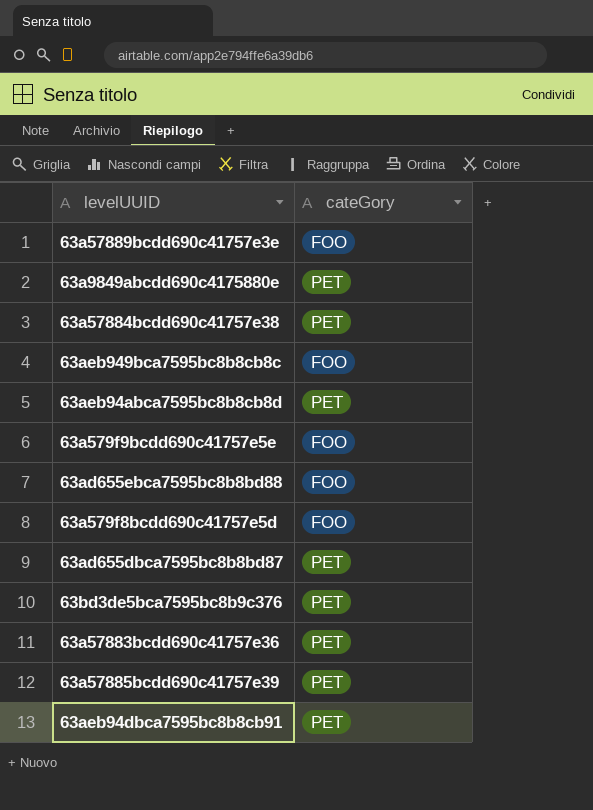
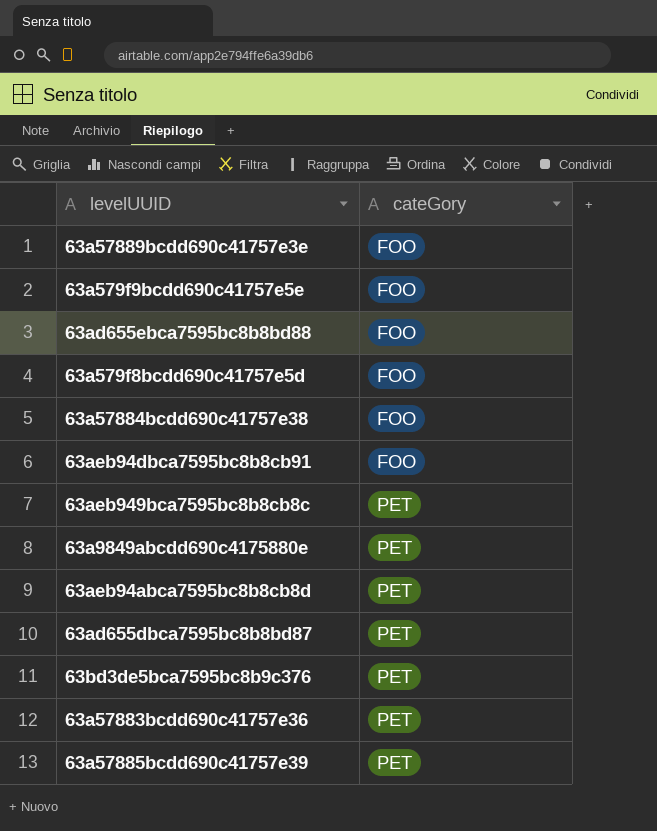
row order: none -> cateGory ascending
63a57884bcdd690c41757e38 | cateGory: PET -> FOO
63aeb94dbca7595bc8b8cb91 | cateGory: PET -> FOO
63aeb949bca7595bc8b8cb8c | cateGory: FOO -> PET

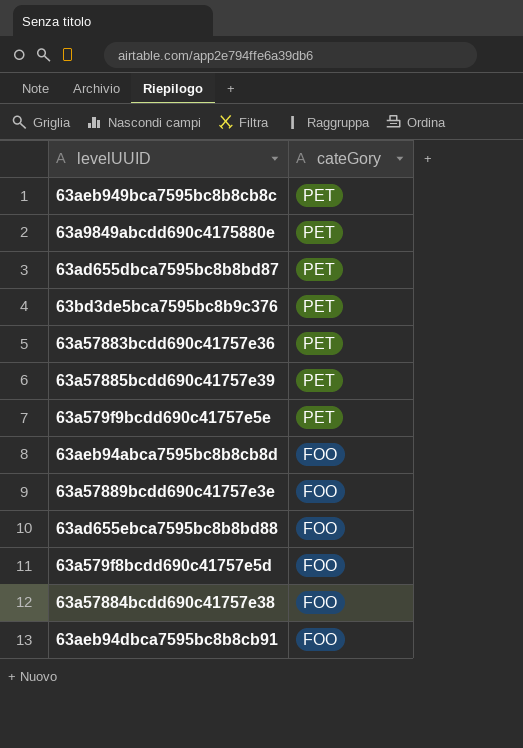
row order: cateGory ascending -> cateGory descending
63a579f9bcdd690c41757e5e | cateGory: FOO -> PET
63aeb94abca7595bc8b8cb8d | cateGory: PET -> FOO

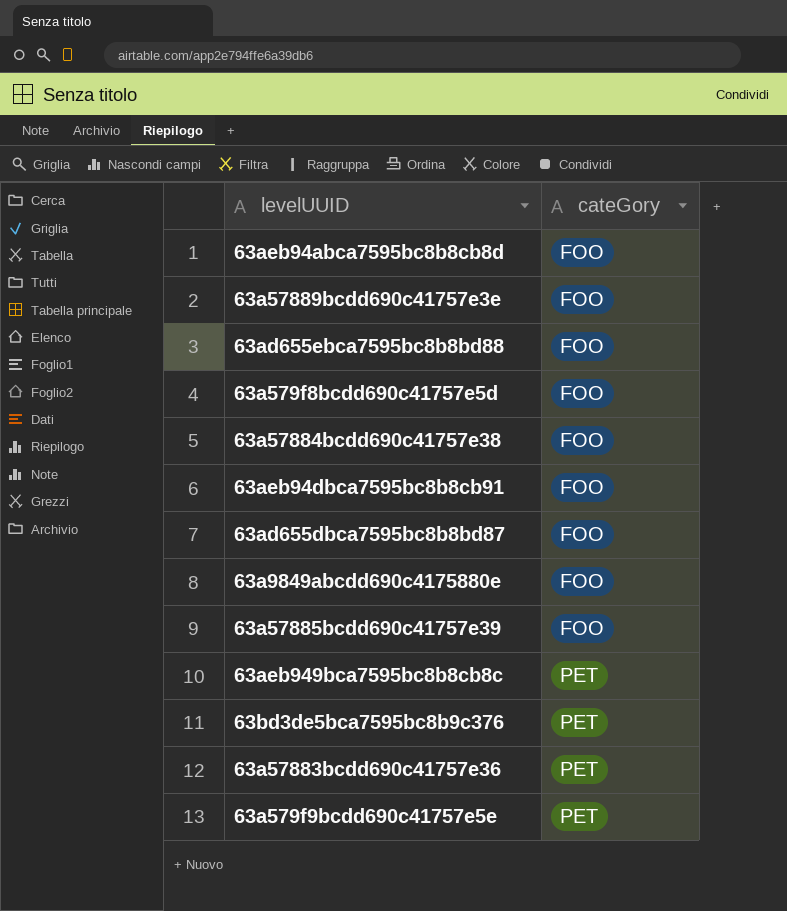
row order: cateGory descending -> cateGory ascending
63ad655dbca7595bc8b8bd87 | cateGory: PET -> FOO
63a9849abcdd690c4175880e | cateGory: PET -> FOO
63a57885bcdd690c41757e39 | cateGory: PET -> FOO

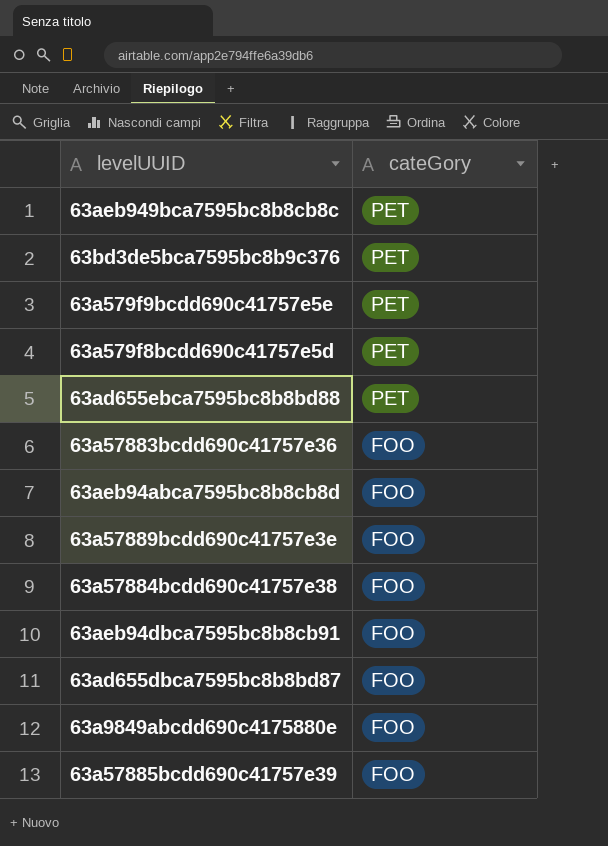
row order: cateGory ascending -> cateGory descending
63a579f8bcdd690c41757e5d | cateGory: FOO -> PET
63ad655ebca7595bc8b8bd88 | cateGory: FOO -> PET
63a57883bcdd690c41757e36 | cateGory: PET -> FOO

